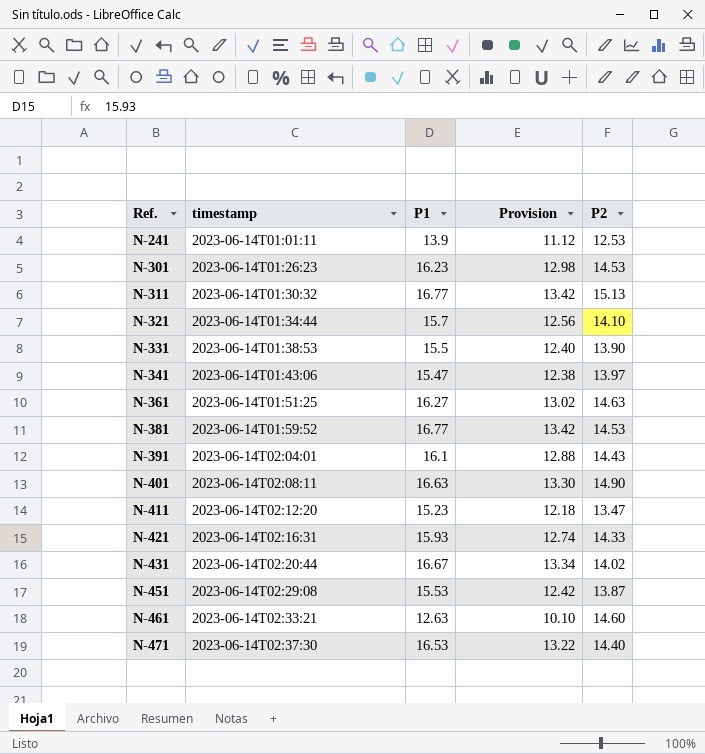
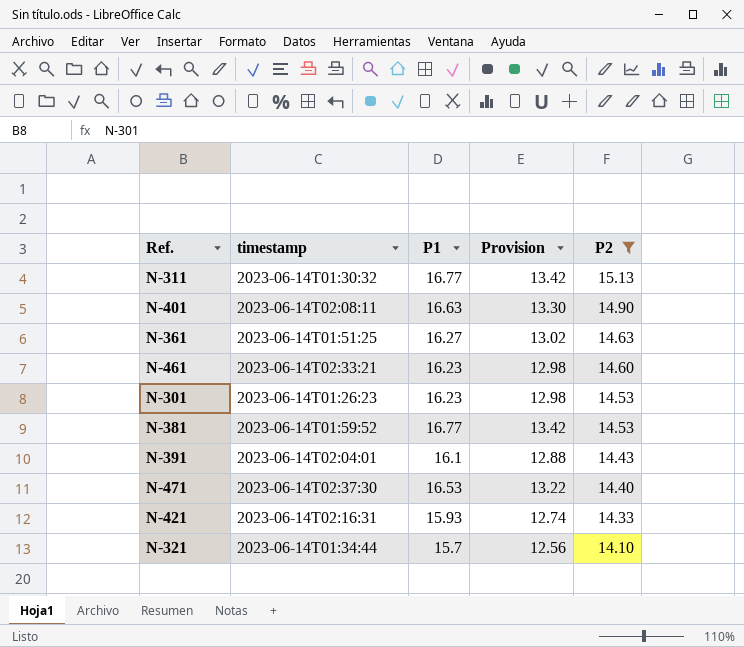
filter: none -> P2 >= 14.10
row order: Ref. ascending -> P2 descending
N-461 | P1: 12.63 -> 16.23
N-461 | Provision: 10.10 -> 12.98

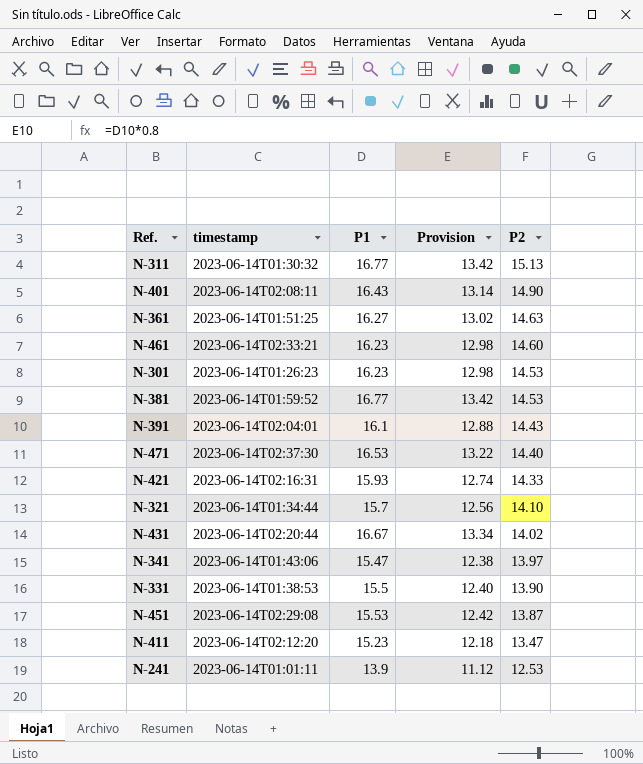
filter: P2 >= 14.10 -> none
N-401 | P1: 16.63 -> 16.43
N-401 | Provision: 13.30 -> 13.14

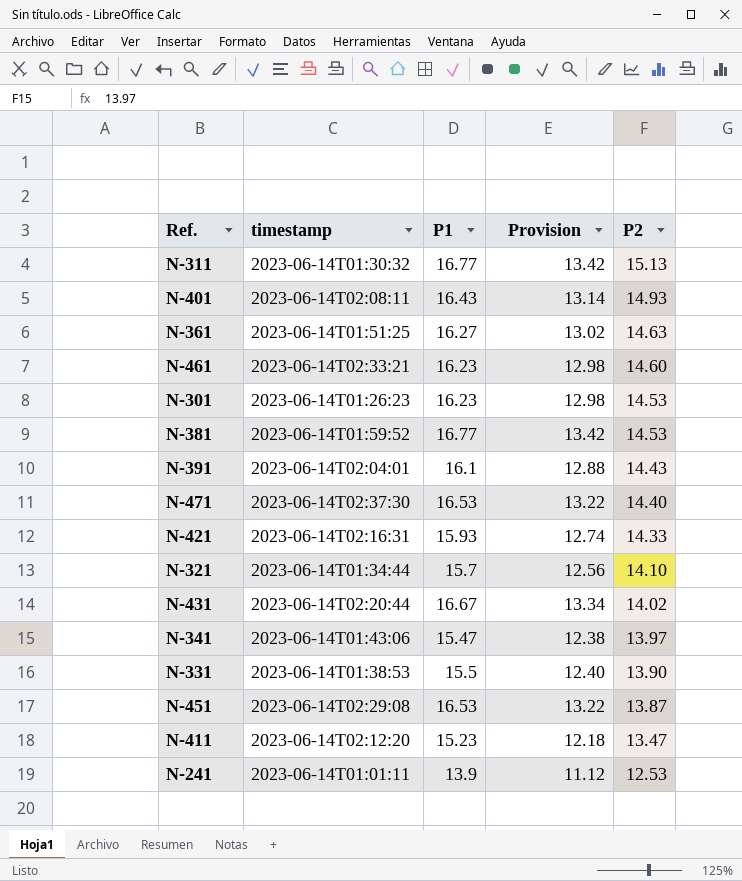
N-401 | P2: 14.90 -> 14.93
N-451 | P1: 15.53 -> 16.53
N-451 | Provision: 12.42 -> 13.22

